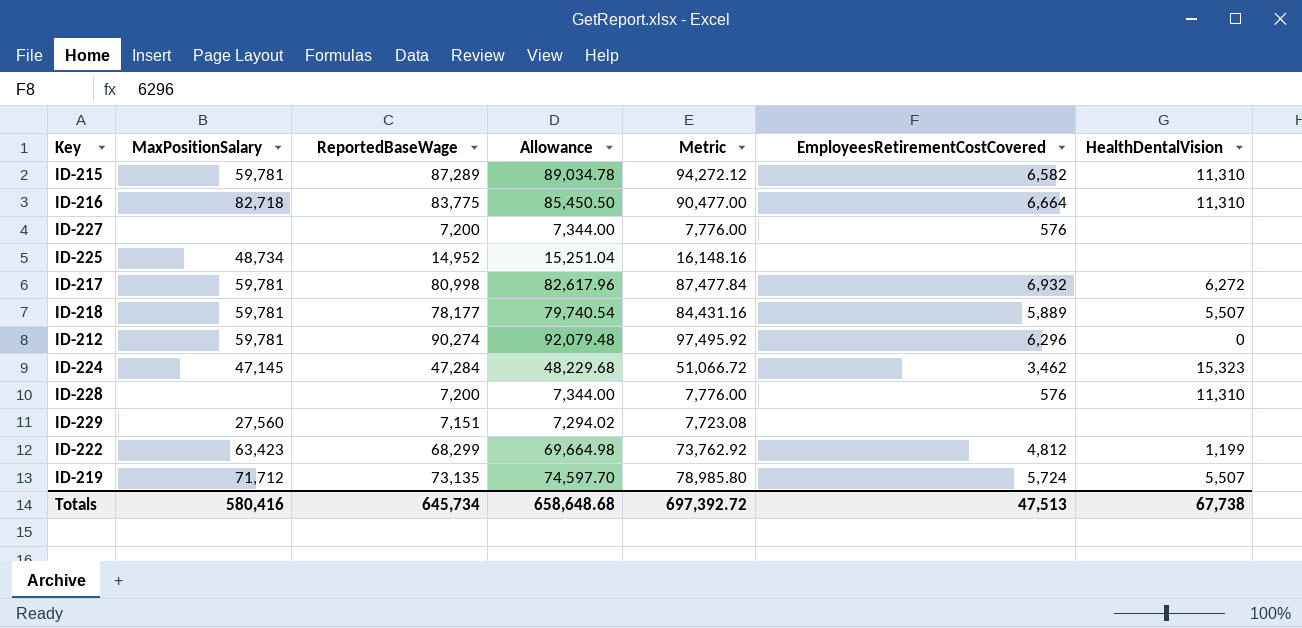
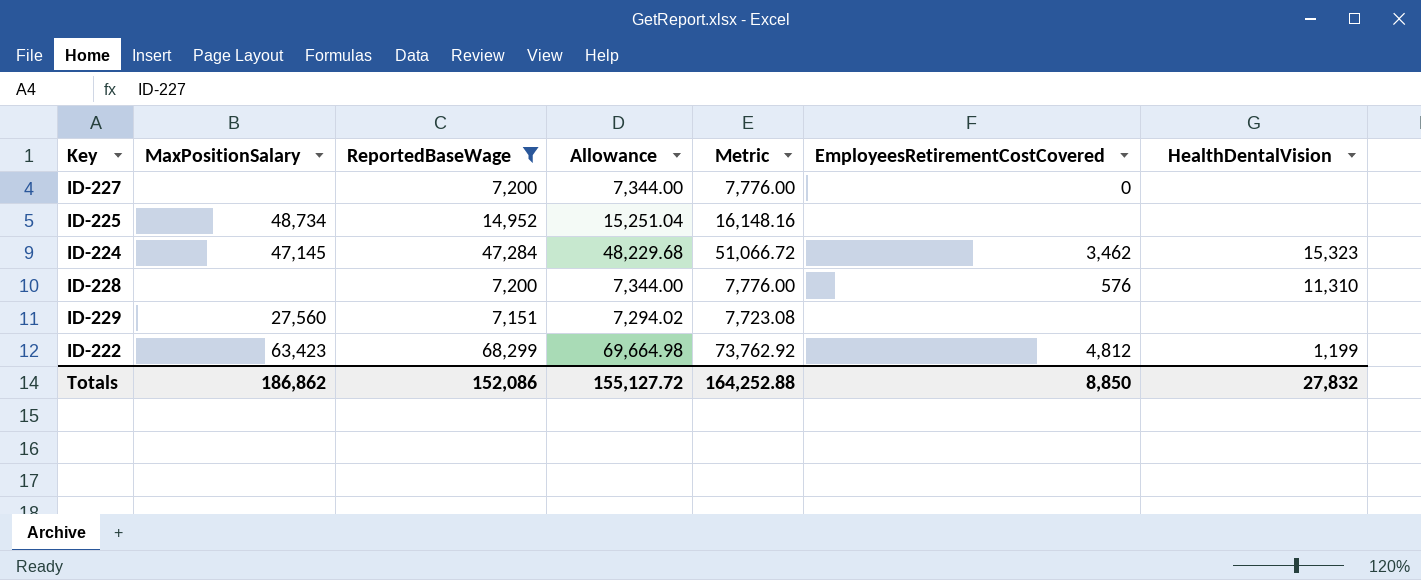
filter: none -> ReportedBaseWage <= 68,299
ID-227 | EmployeesRetirementCostCovered: 576 -> 0
Totals | MaxPositionSalary: 580,416 -> 186,862
Totals | ReportedBaseWage: 645,734 -> 152,086
Totals | Allowance: 658,648.68 -> 155,127.72
Totals | Metric: 697,392.72 -> 164,252.88
Totals | EmployeesRetirementCostCovered: 47,513 -> 8,850
Totals | HealthDentalVision: 67,738 -> 27,832

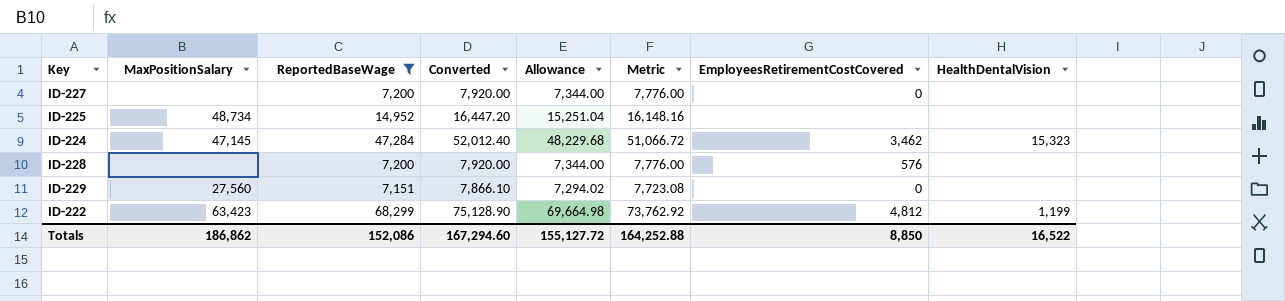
column Converted | formula: none -> [ReportedBaseWage] * 1.1
ID-228 | HealthDentalVision: 11,310 -> none
ID-229 | EmployeesRetirementCostCovered: none -> 0
Totals | HealthDentalVision: 27,832 -> 16,522

